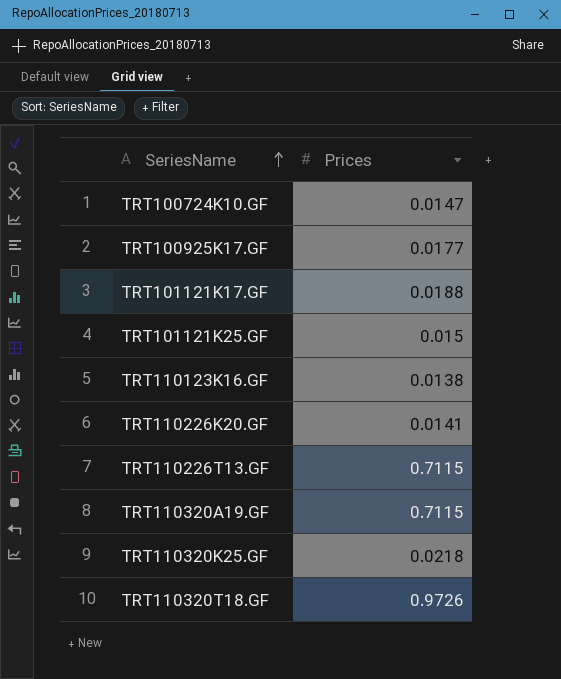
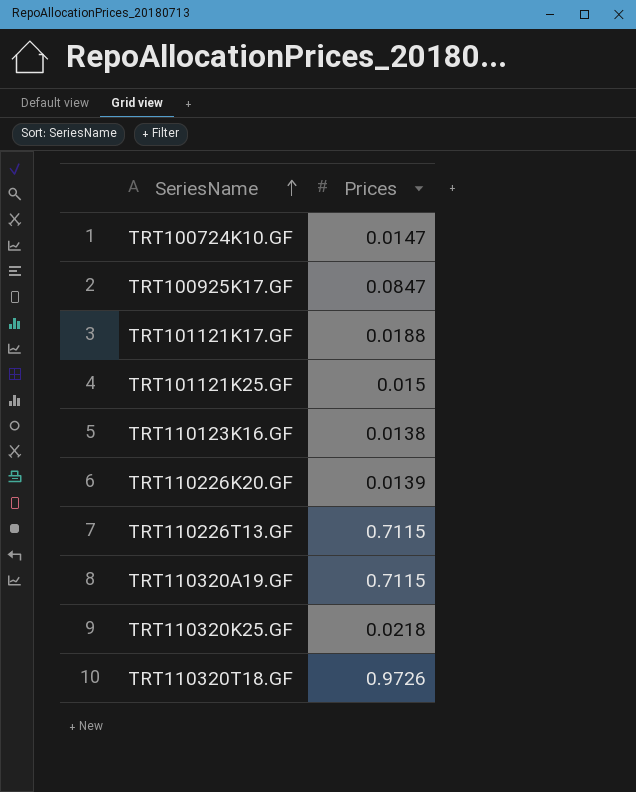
TRT100925K17.GF | Prices: 0.0177 -> 0.0847
TRT110226K20.GF | Prices: 0.0141 -> 0.0139

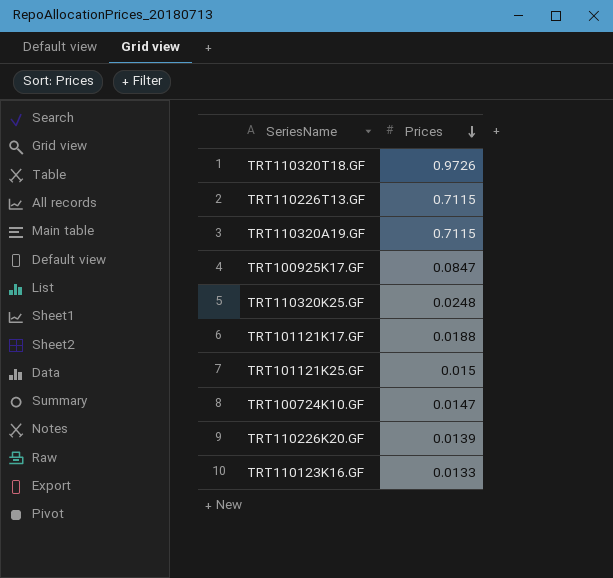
row order: SeriesName ascending -> Prices descending
TRT110320K25.GF | Prices: 0.0218 -> 0.0248
TRT110123K16.GF | Prices: 0.0138 -> 0.0133

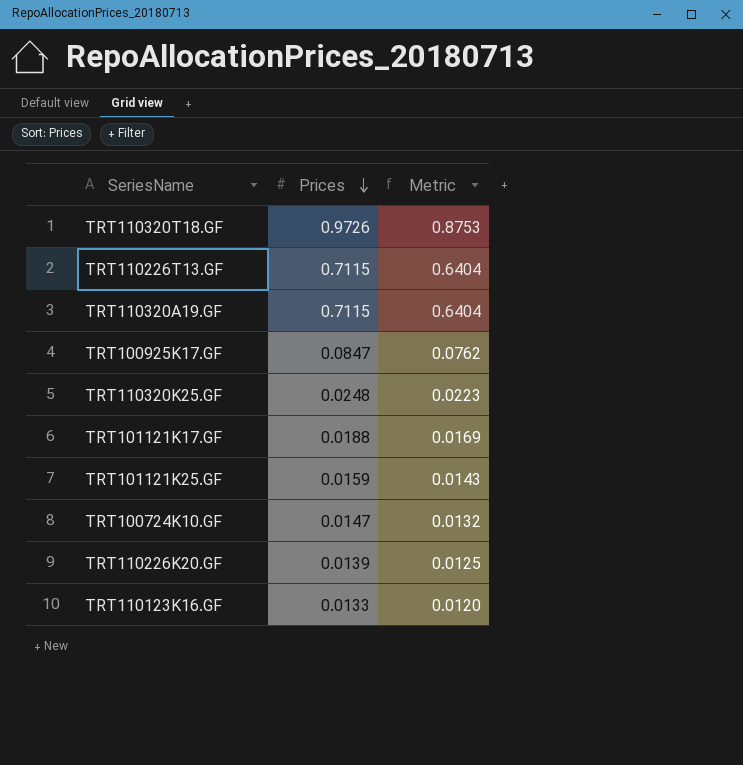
column Metric | formula: none -> [Prices] * 0.9
TRT101121K25.GF | Prices: 0.015 -> 0.0159

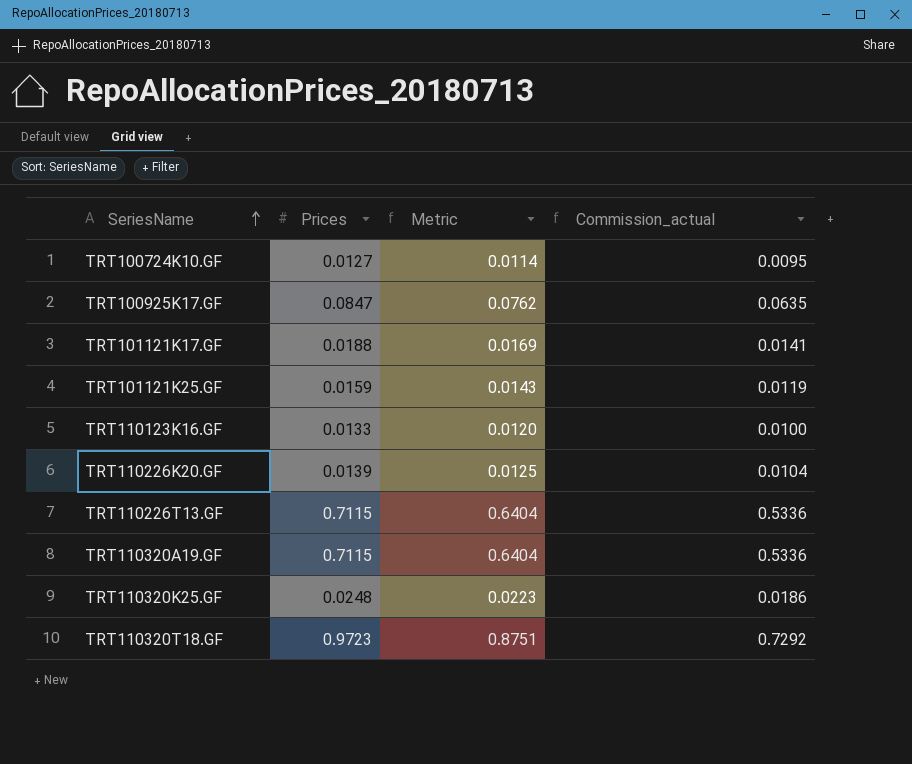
row order: Prices descending -> SeriesName ascending
column Commission_actual | formula: none -> [Prices] * 0.75
TRT100724K10.GF | Prices: 0.0147 -> 0.0127
TRT100724K10.GF | Metric: 0.0132 -> 0.0114
TRT110320T18.GF | Prices: 0.9726 -> 0.9723
TRT110320T18.GF | Metric: 0.8753 -> 0.8751

